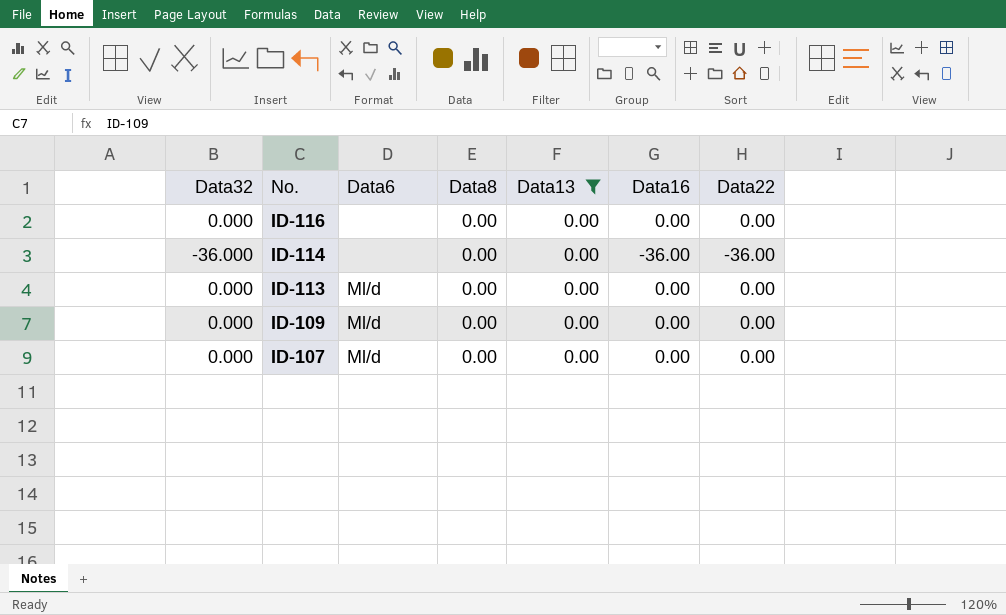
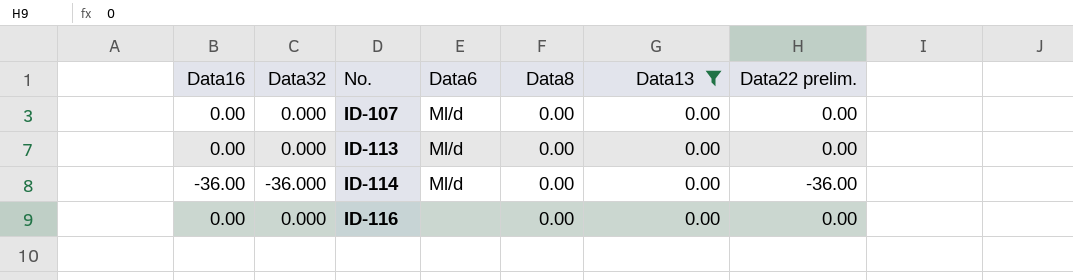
row order: No. descending -> No. ascending
column Data16 | position: 6 -> 1
column name: Data22 -> Data22 prelim.
row ID-109: 0.000 | Ml/d | 0.00 | 0.00 | 0.00 | 0.00 -> none
ID-114 | Data6: none -> Ml/d

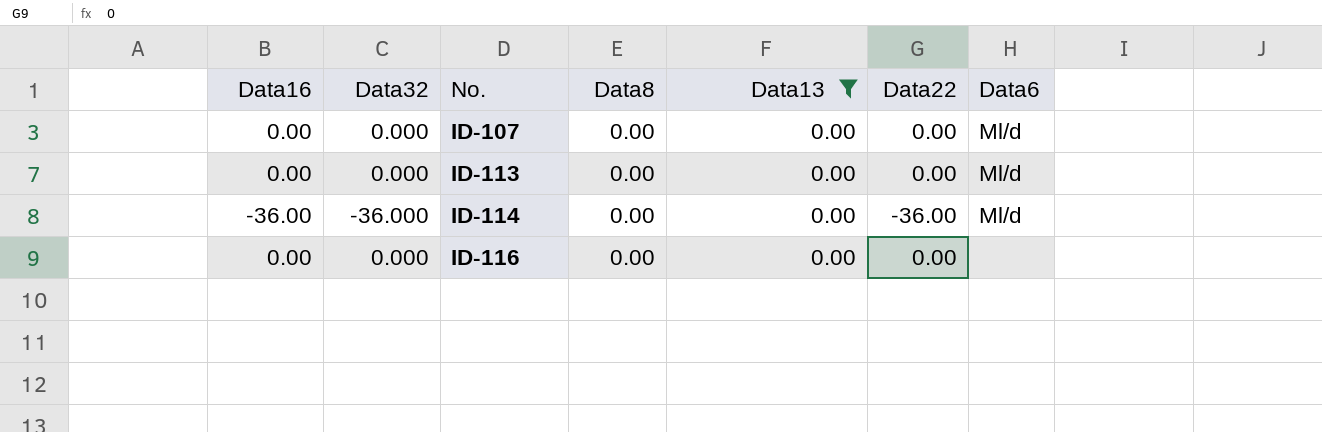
column name: Data22 prelim. -> Data22
column Data6 | position: 4 -> 7

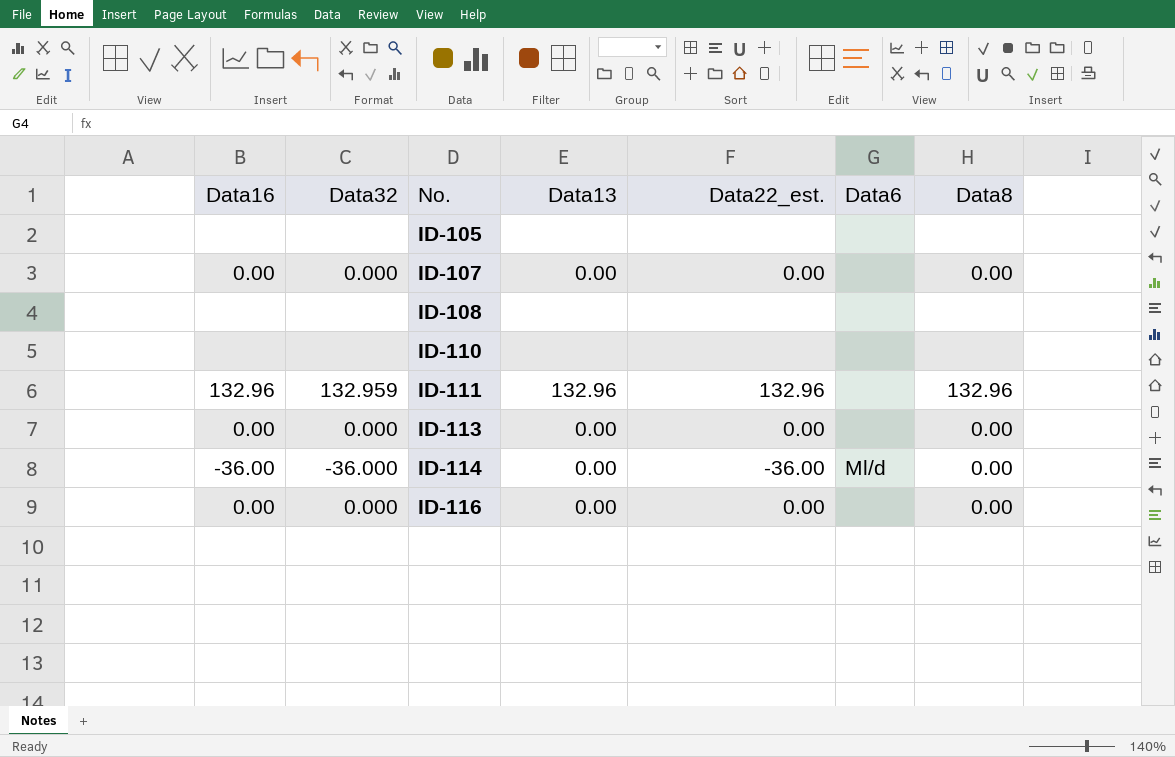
filter: Data13 = 0.00 -> none
column name: Data22 -> Data22_est.
column Data8 | position: 4 -> 7
ID-107 | Data6: Ml/d -> none
ID-113 | Data6: Ml/d -> none

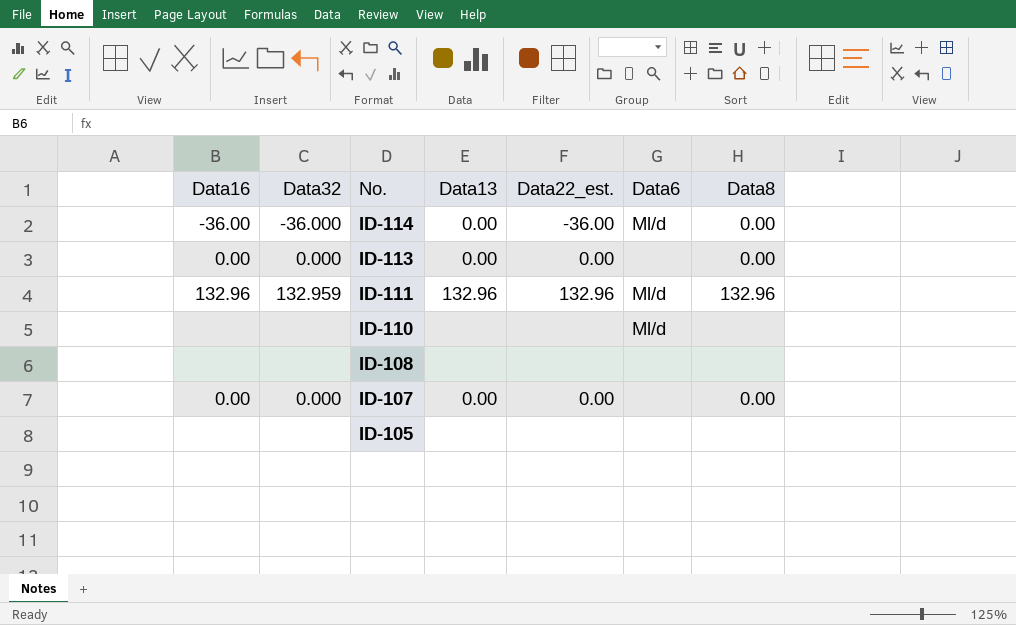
row order: No. ascending -> No. descending
row ID-116: 0.00 | 0.000 | 0.00 | 0.00 | none | 0.00 -> none
ID-111 | Data6: none -> Ml/d
ID-110 | Data6: none -> Ml/d

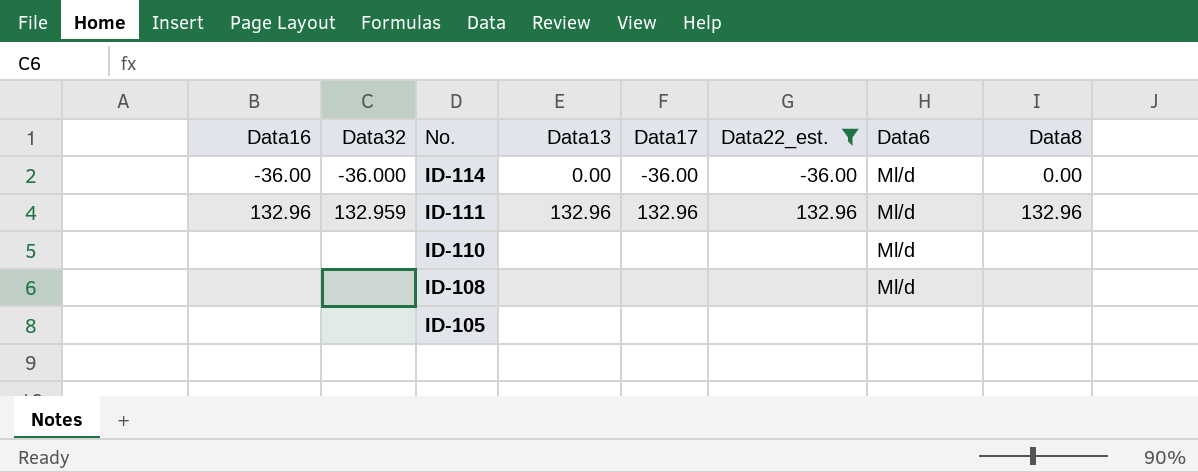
filter: none -> Data22_est. != 0.00
column Data17 | position: none -> 5
ID-108 | Data6: none -> Ml/d

